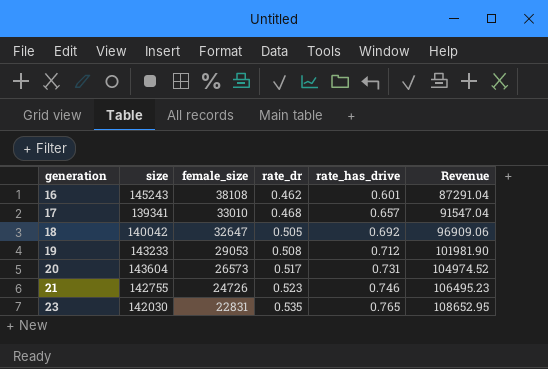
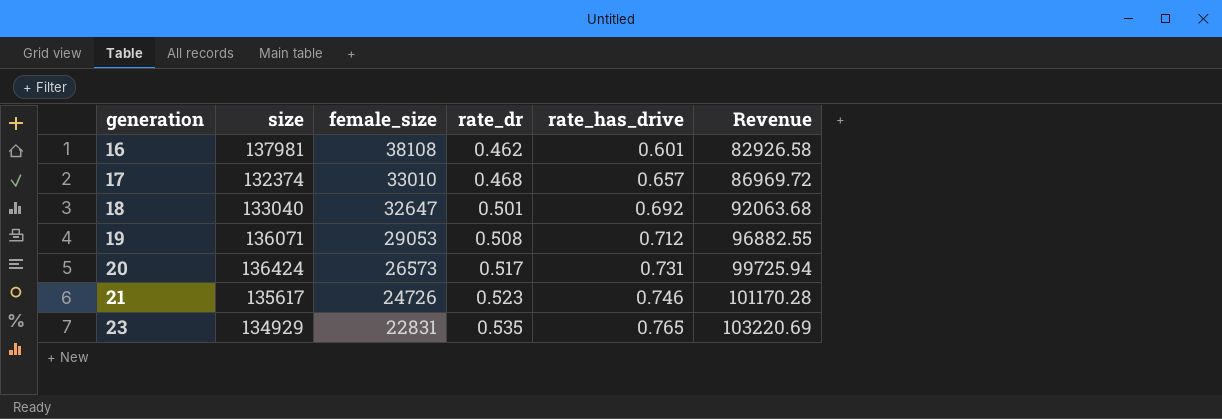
16 | size: 145243 -> 137981
16 | Revenue: 87291.04 -> 82926.58
17 | size: 139341 -> 132374
17 | Revenue: 91547.04 -> 86969.72
18 | size: 140042 -> 133040
18 | rate_dr: 0.505 -> 0.501
18 | Revenue: 96909.06 -> 92063.68
19 | size: 143233 -> 136071
19 | Revenue: 101981.90 -> 96882.55
20 | size: 143604 -> 136424
20 | Revenue: 104974.52 -> 99725.94
21 | size: 142755 -> 135617
21 | Revenue: 106495.23 -> 101170.28
23 | size: 142030 -> 134929
23 | Revenue: 108652.95 -> 103220.69

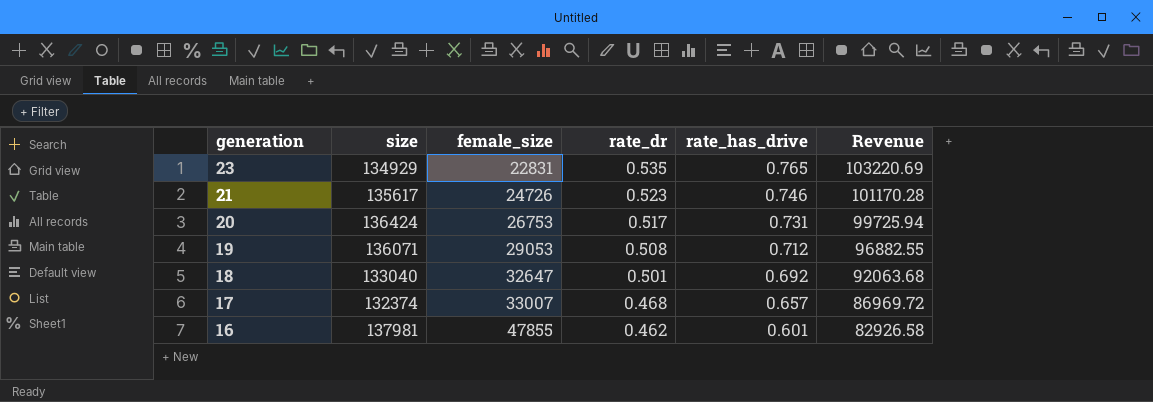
row order: generation ascending -> generation descending
20 | female_size: 26573 -> 26753
17 | female_size: 33010 -> 33007
16 | female_size: 38108 -> 47855

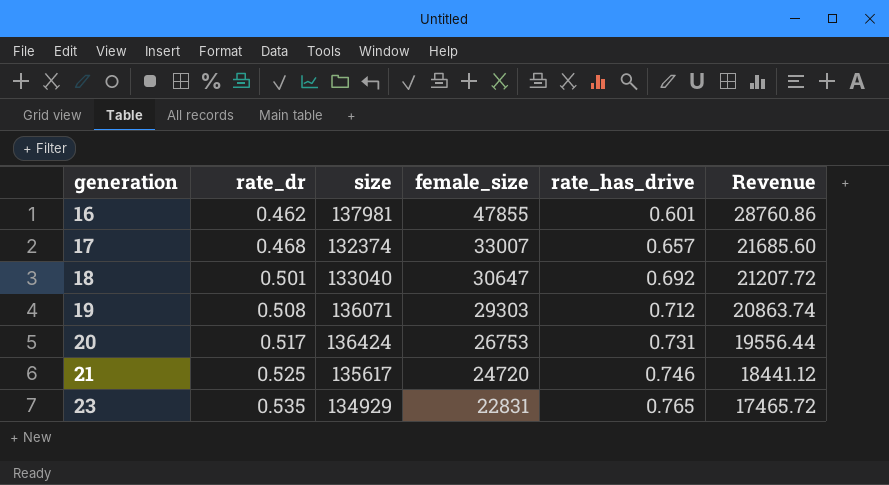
row order: generation descending -> generation ascending
column rate_dr | position: 4 -> 2
column Revenue | formula: [size] * [rate_has_drive] -> [female_size] * [rate_has_drive]
18 | female_size: 32647 -> 30647
19 | female_size: 29053 -> 29303
21 | rate_dr: 0.523 -> 0.525
21 | female_size: 24726 -> 24720

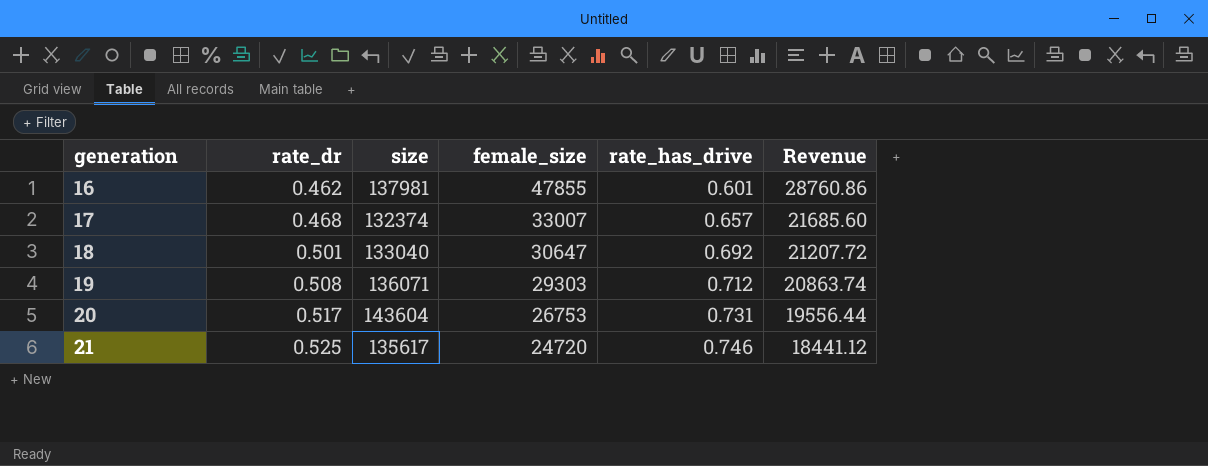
row 23: 0.535 | 134929 | 22831 | 0.765 | 17465.72 -> none
20 | size: 136424 -> 143604

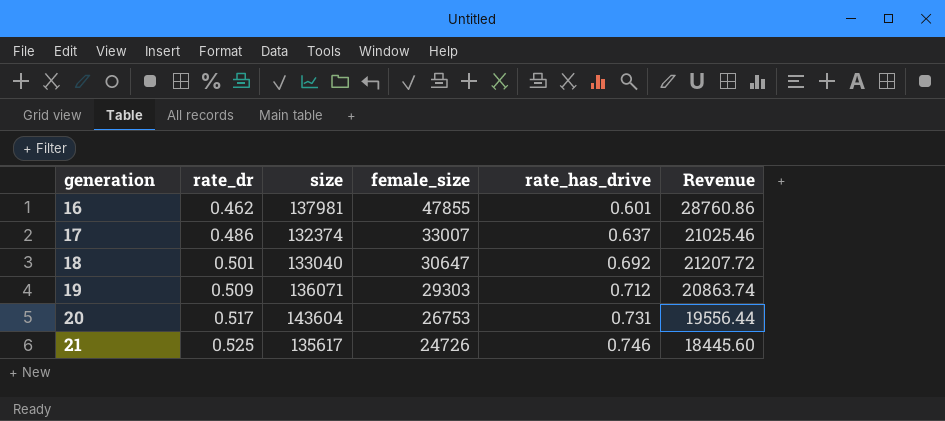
17 | rate_dr: 0.468 -> 0.486
17 | rate_has_drive: 0.657 -> 0.637
17 | Revenue: 21685.60 -> 21025.46
19 | rate_dr: 0.508 -> 0.509
21 | female_size: 24720 -> 24726
21 | Revenue: 18441.12 -> 18445.60

